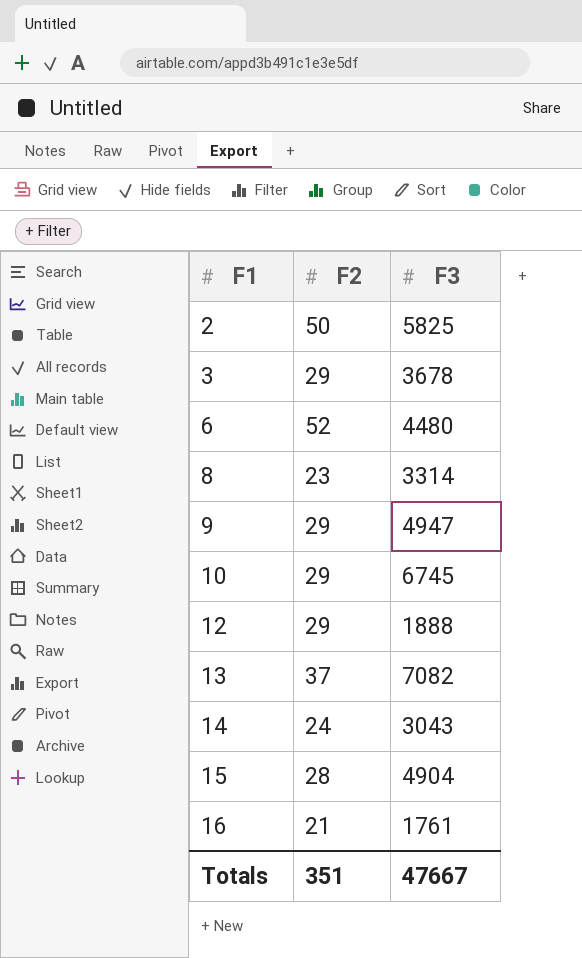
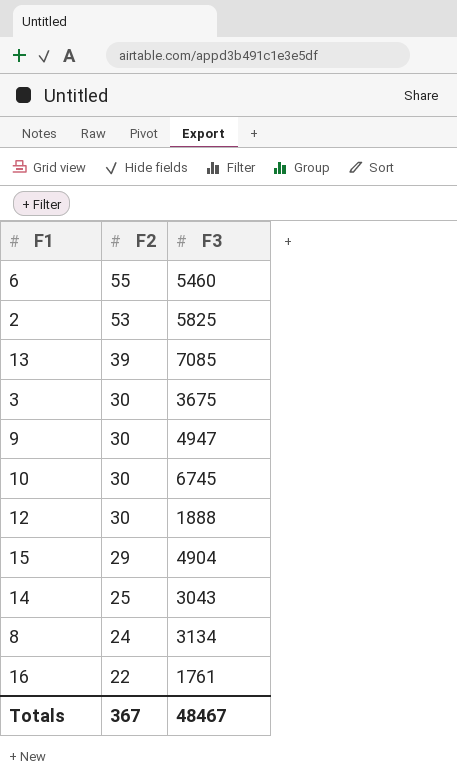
row order: F1 ascending -> F2 descending
6 | F2: 52 -> 55
6 | F3: 4480 -> 5460
2 | F2: 50 -> 53
13 | F2: 37 -> 39
13 | F3: 7082 -> 7085
3 | F2: 29 -> 30
3 | F3: 3678 -> 3675
9 | F2: 29 -> 30
10 | F2: 29 -> 30
12 | F2: 29 -> 30
15 | F2: 28 -> 29
14 | F2: 24 -> 25
8 | F2: 23 -> 24
8 | F3: 3314 -> 3134
16 | F2: 21 -> 22
Totals | F2: 351 -> 367
Totals | F3: 47667 -> 48467

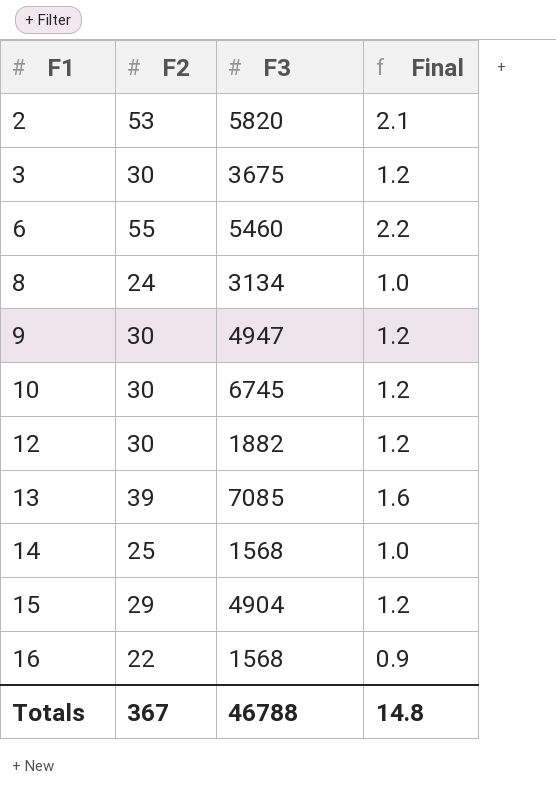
row order: F2 descending -> F1 ascending
column Final | formula: none -> [F2] * 0.04
2 | F3: 5825 -> 5820
12 | F3: 1888 -> 1882
14 | F3: 3043 -> 1568
16 | F3: 1761 -> 1568
Totals | F3: 48467 -> 46788

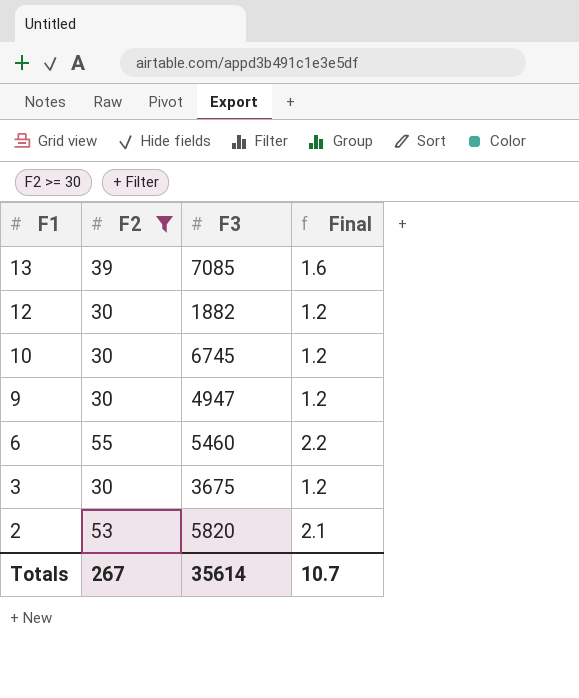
filter: none -> F2 >= 30
row order: F1 ascending -> F1 descending
Totals | F2: 367 -> 267
Totals | F3: 46788 -> 35614
Totals | Final: 14.8 -> 10.7

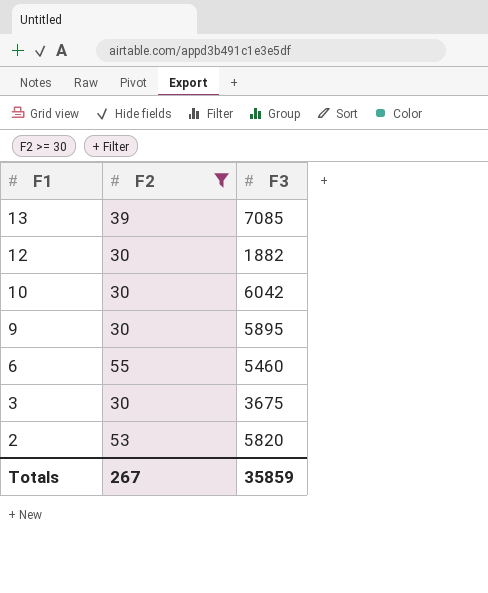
column Final | formula: [F2] * 0.04 -> none
10 | F3: 6745 -> 6042
9 | F3: 4947 -> 5895
Totals | F3: 35614 -> 35859

